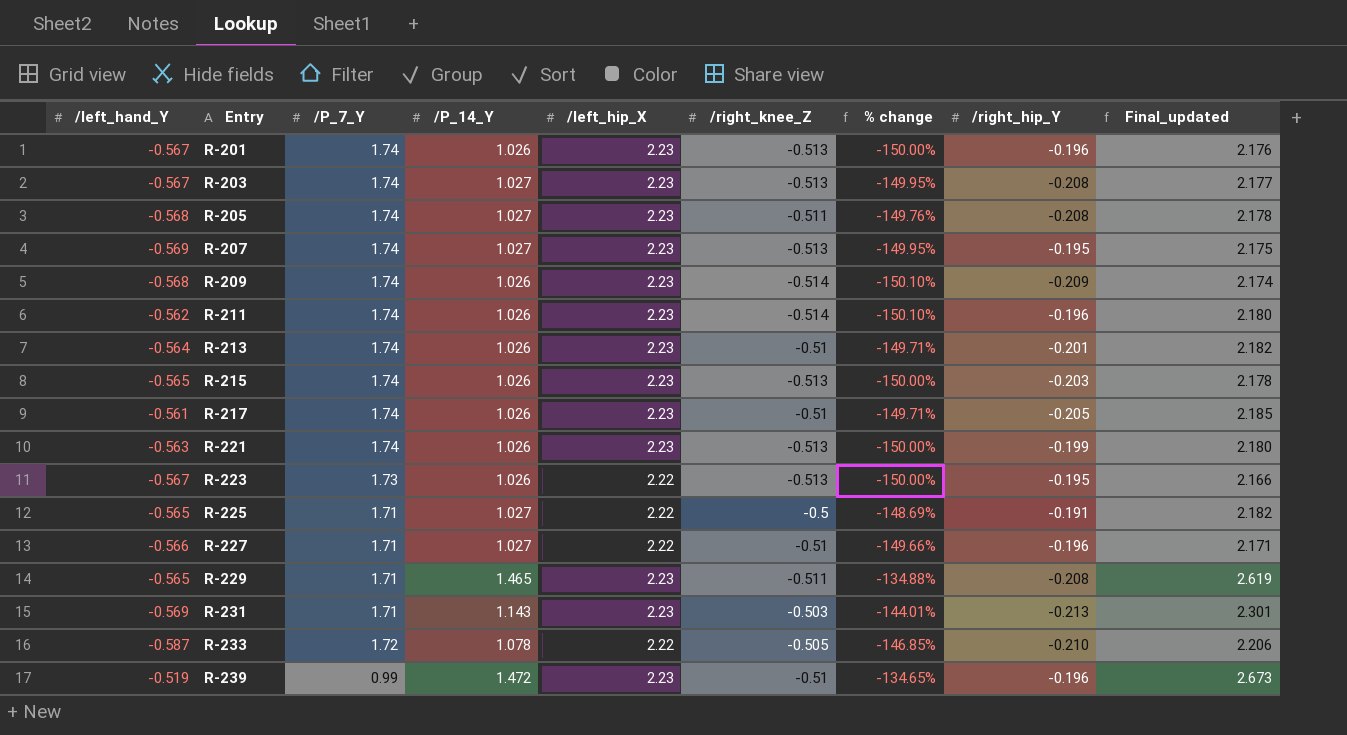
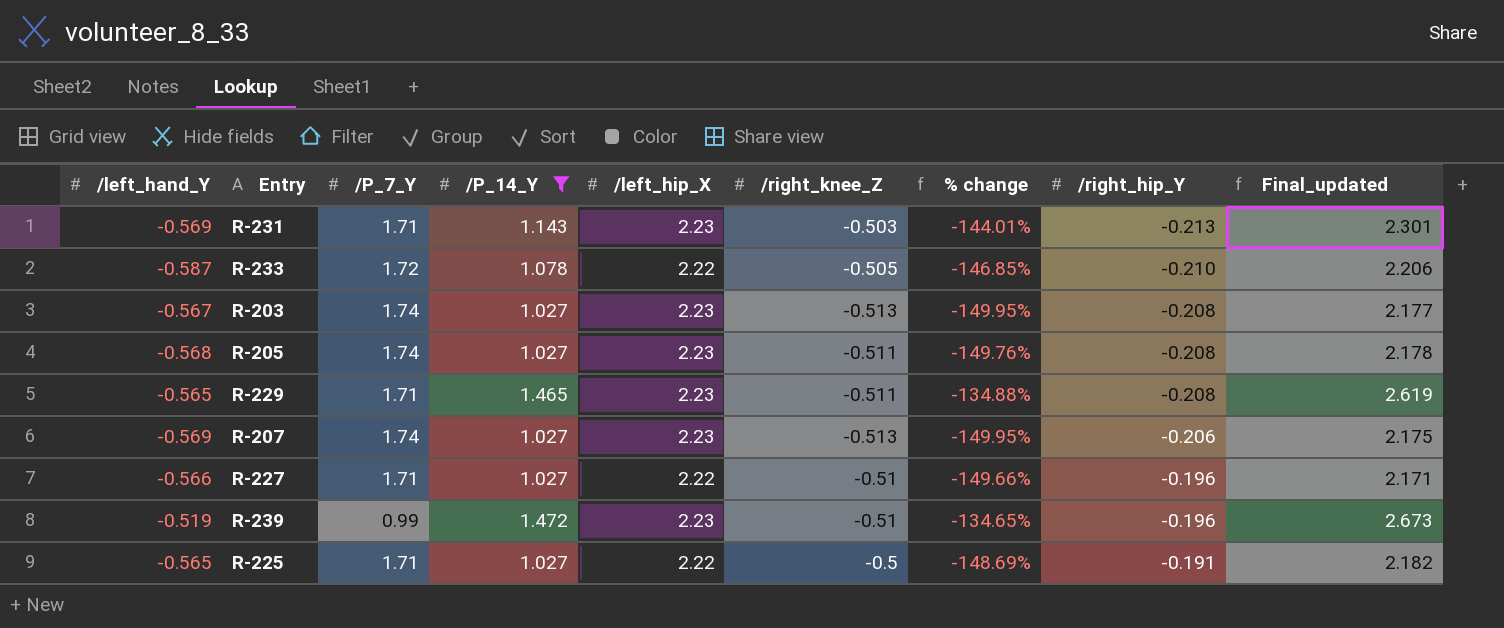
filter: none -> /P_14_Y != 1.026
row order: Entry ascending -> /right_hip_Y ascending
R-207 | /right_hip_Y: -0.195 -> -0.206

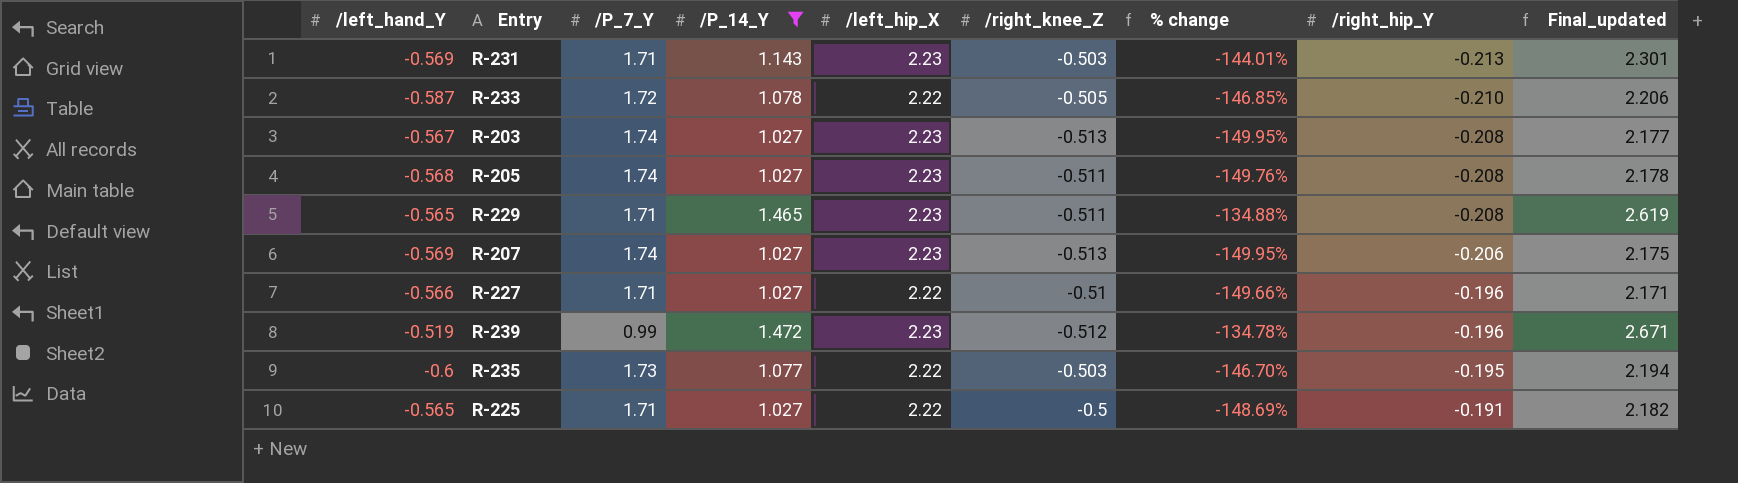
R-239 | /right_knee_Z: -0.51 -> -0.512
R-239 | % change: -134.65% -> -134.78%
R-239 | Final_updated: 2.673 -> 2.671
row R-235: none -> -0.6 | 1.73 | 1.077 | 2.22 | -0.503 | -146.70% | -0.195 | 2.194

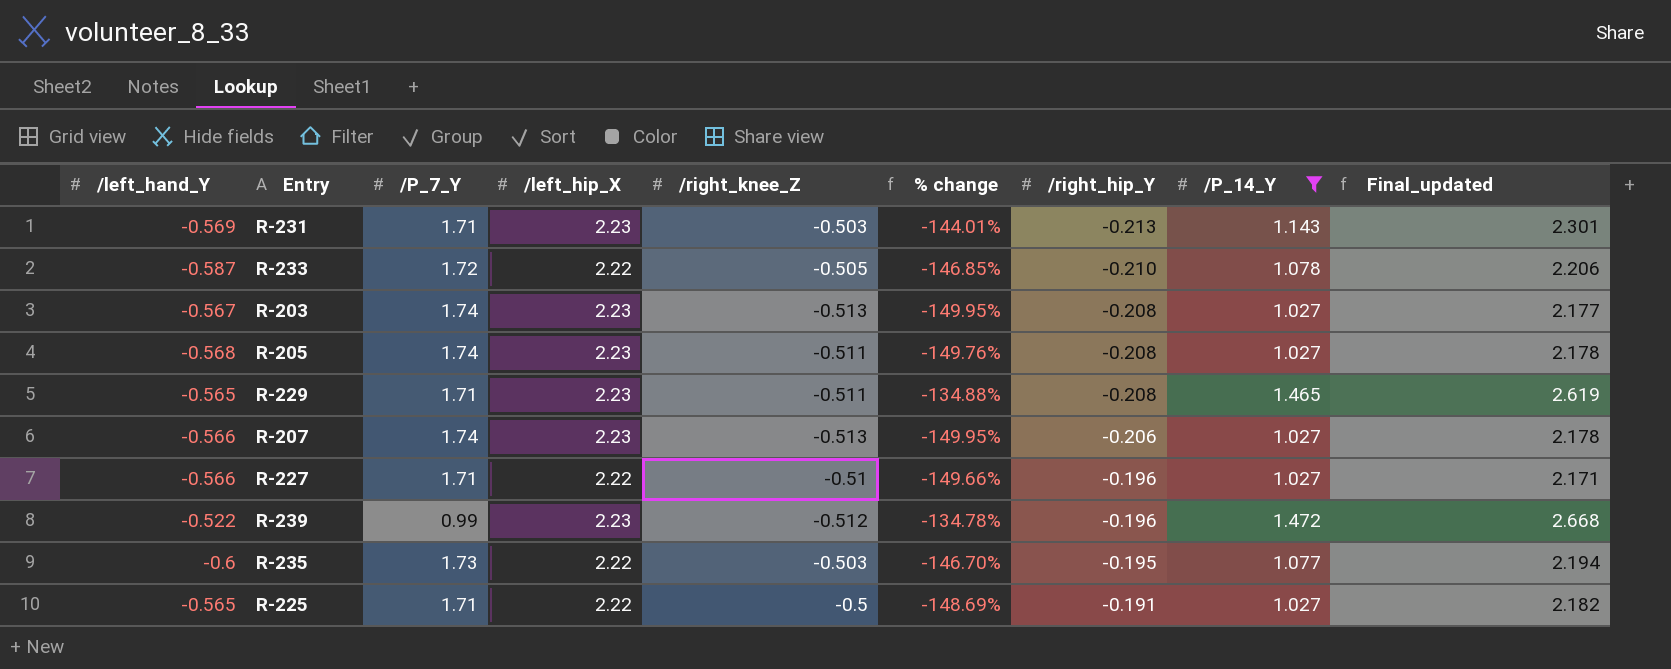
column /P_14_Y | position: 4 -> 8
R-207 | /left_hand_Y: -0.569 -> -0.566
R-207 | Final_updated: 2.175 -> 2.178
R-239 | /left_hand_Y: -0.519 -> -0.522
R-239 | Final_updated: 2.671 -> 2.668

